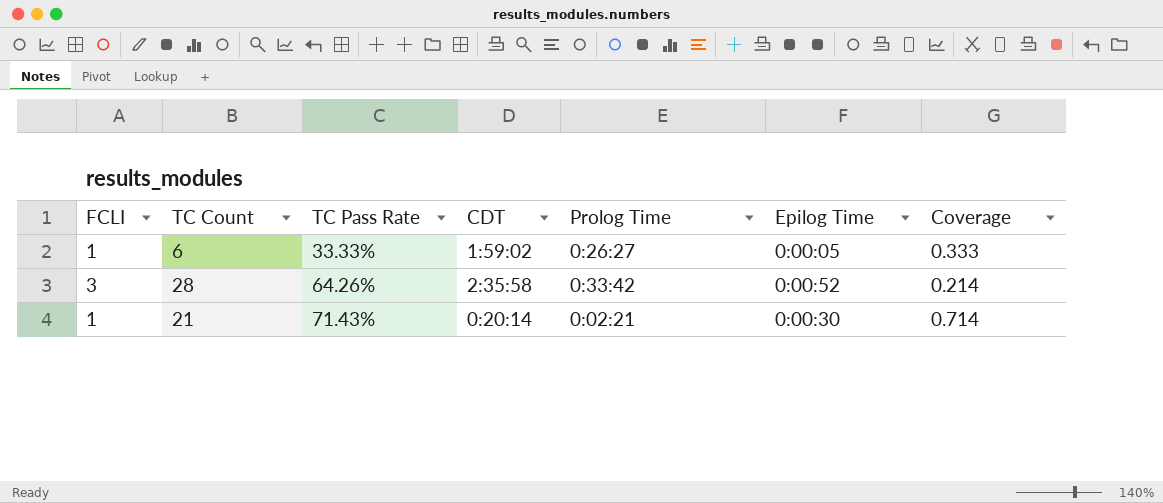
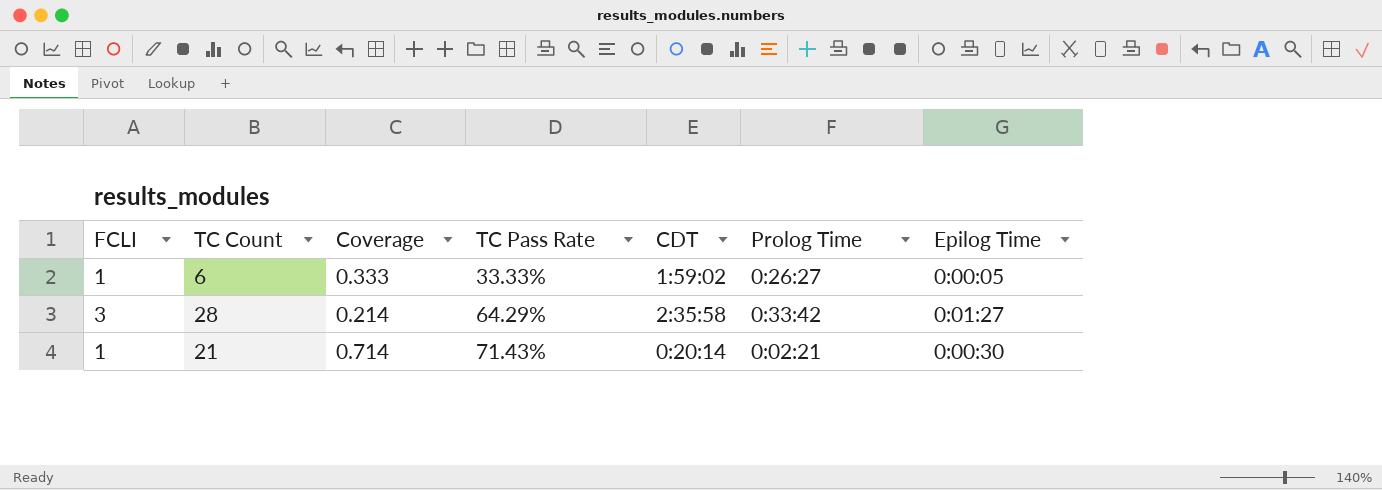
column Coverage | position: 7 -> 3
28 | TC Pass Rate: 64.26% -> 64.29%
28 | Epilog Time: 0:00:52 -> 0:01:27

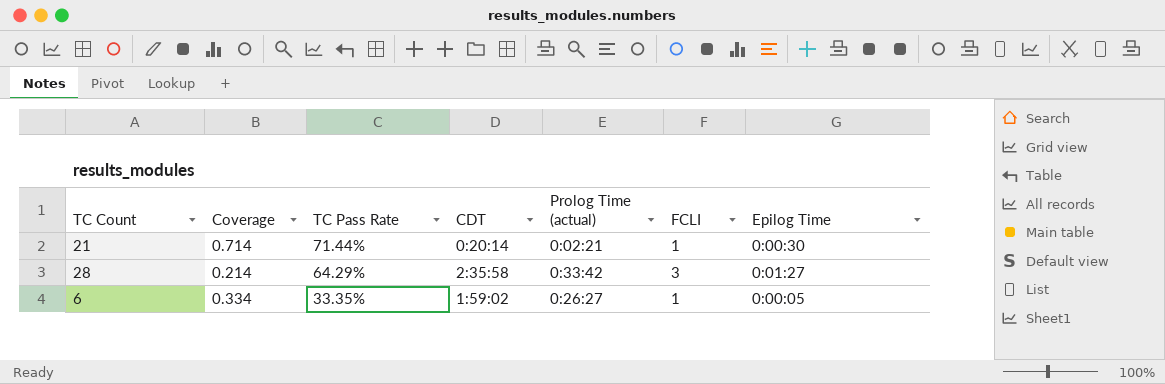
row order: TC Pass Rate ascending -> TC Pass Rate descending
column name: Prolog Time -> Prolog Time (actual)
column FCLI | position: 1 -> 6
21 | TC Pass Rate: 71.43% -> 71.44%
6 | Coverage: 0.333 -> 0.334
6 | TC Pass Rate: 33.33% -> 33.35%

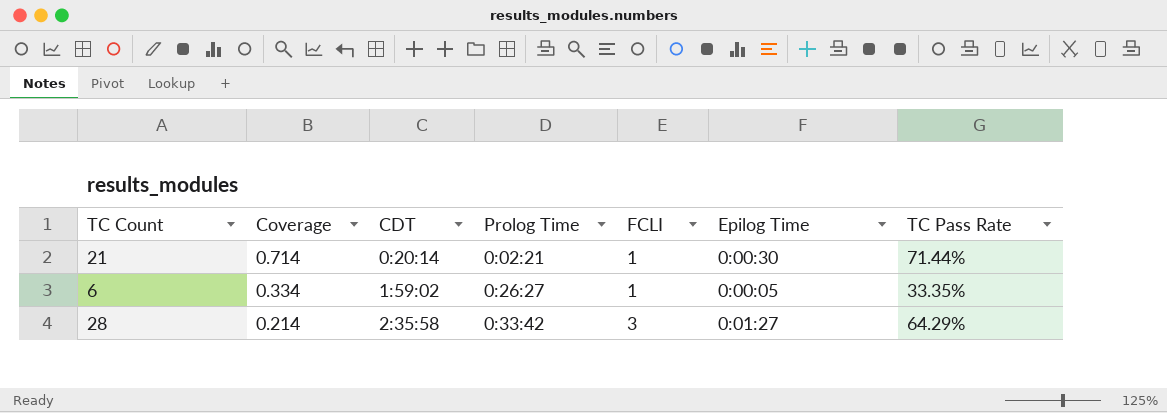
row order: TC Pass Rate descending -> Coverage descending
column name: Prolog Time (actual) -> Prolog Time
column TC Pass Rate | position: 3 -> 7

